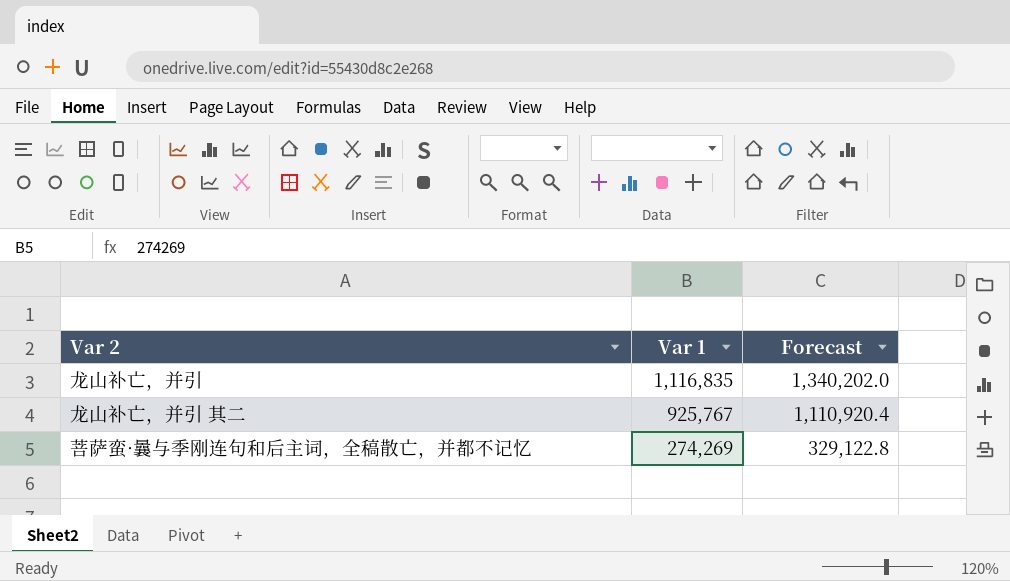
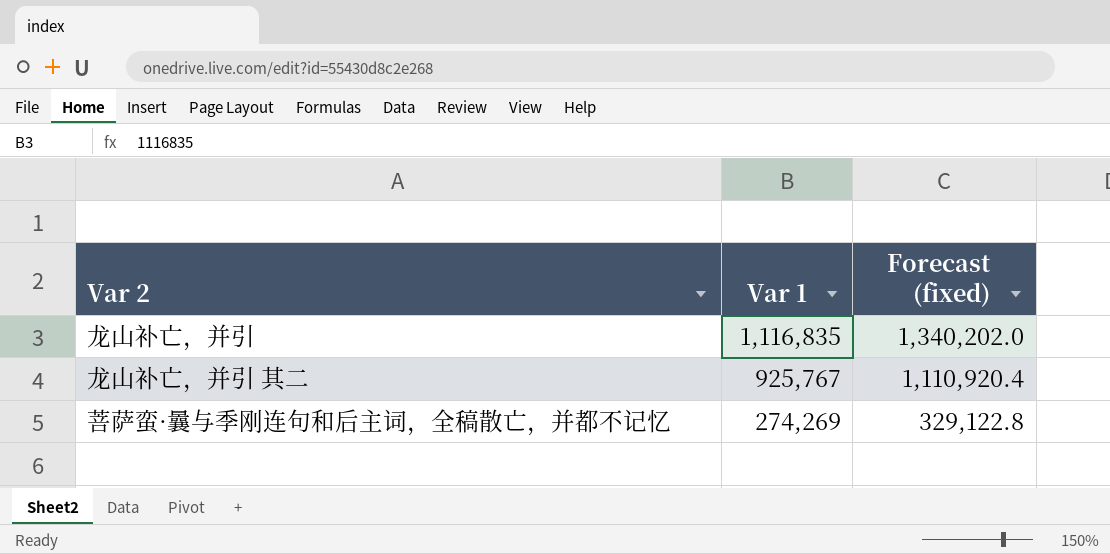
column name: Forecast -> Forecast (fixed)

